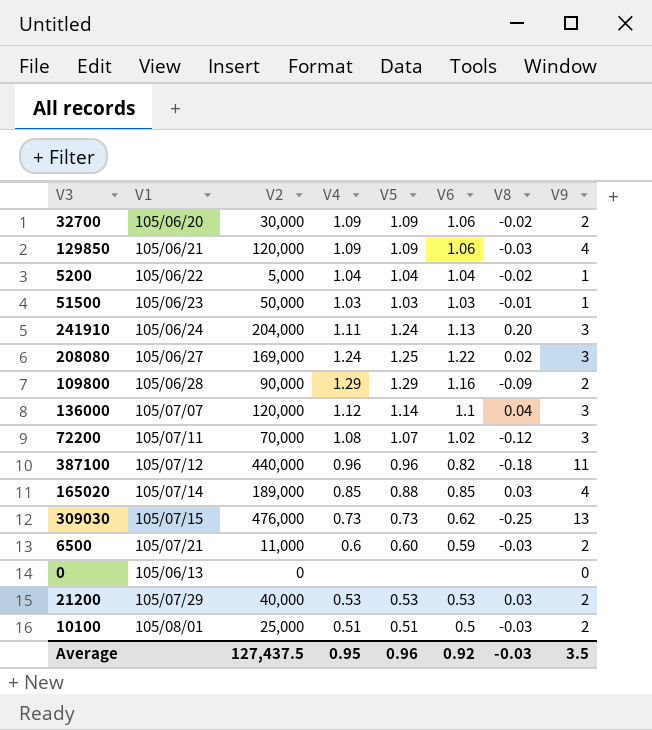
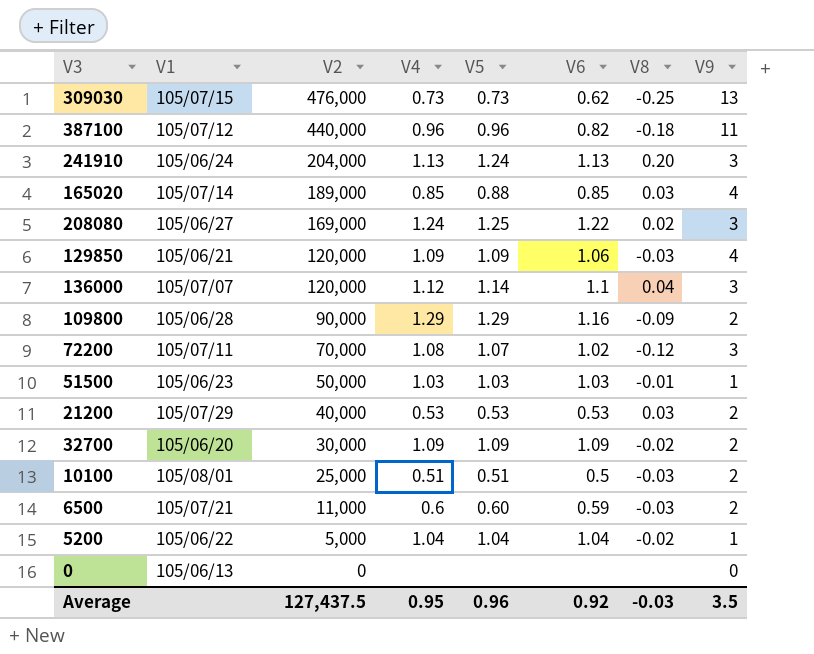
row order: none -> V2 descending
241910 | V4: 1.11 -> 1.13
32700 | V6: 1.06 -> 1.09

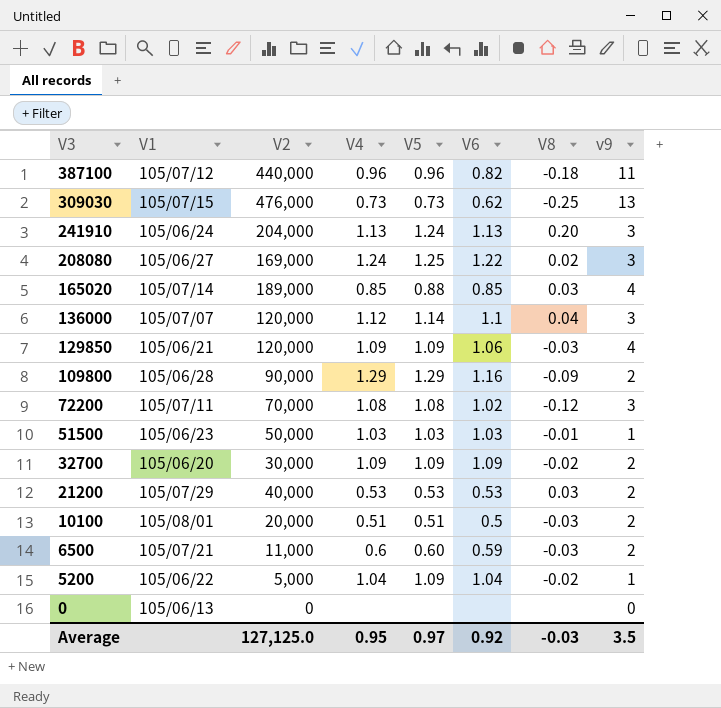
row order: V2 descending -> V3 descending
column name: V9 -> v9
72200 | V5: 1.07 -> 1.08
10100 | V2: 25,000 -> 20,000
5200 | V5: 1.04 -> 1.09
Average | V2: 127,437.5 -> 127,125.0
Average | V5: 0.96 -> 0.97

